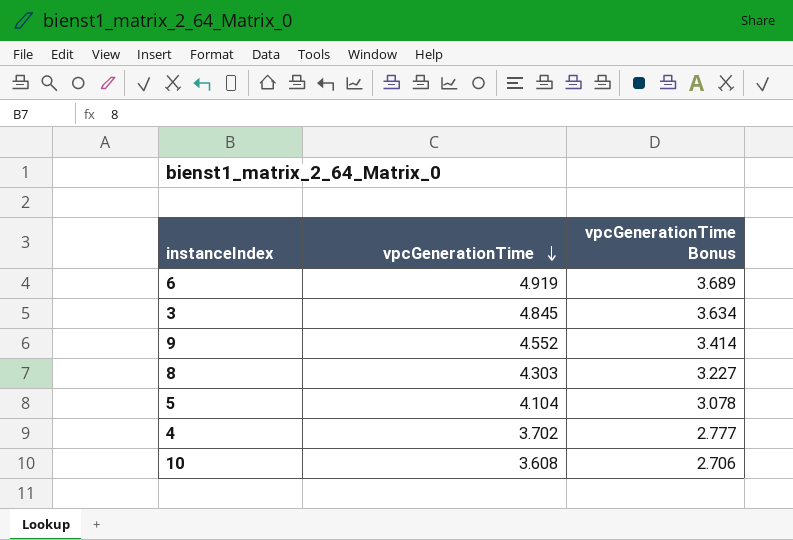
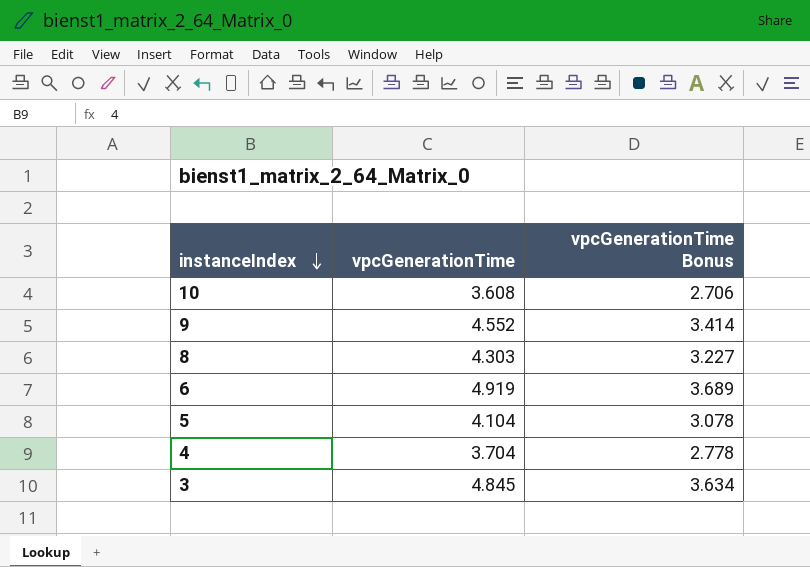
row order: vpcGenerationTime descending -> instanceIndex descending
4 | vpcGenerationTime: 3.702 -> 3.704
4 | vpcGenerationTime Bonus: 2.777 -> 2.778

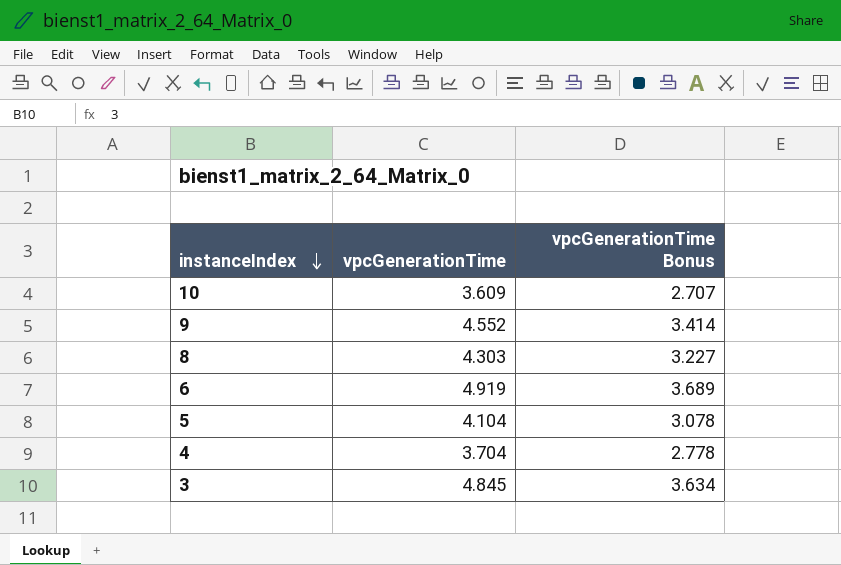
10 | vpcGenerationTime: 3.608 -> 3.609
10 | vpcGenerationTime Bonus: 2.706 -> 2.707

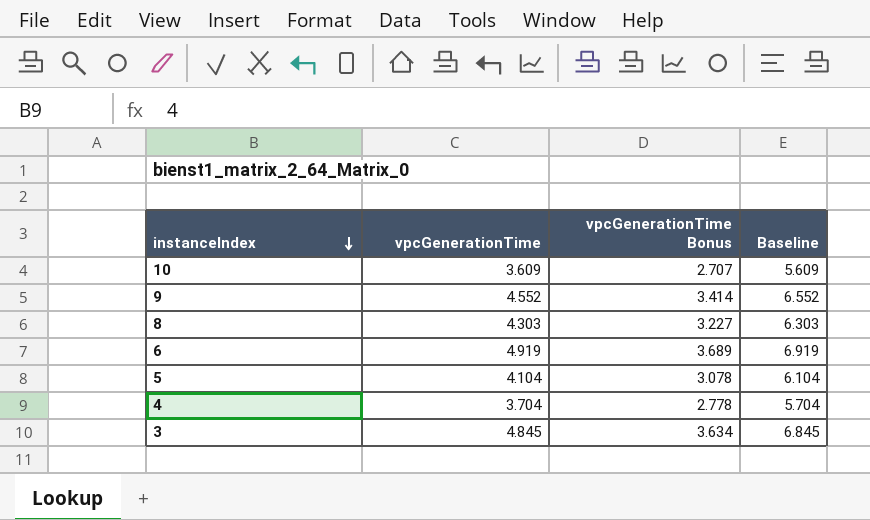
column Baseline | formula: none -> [vpcGenerationTime] + 2

